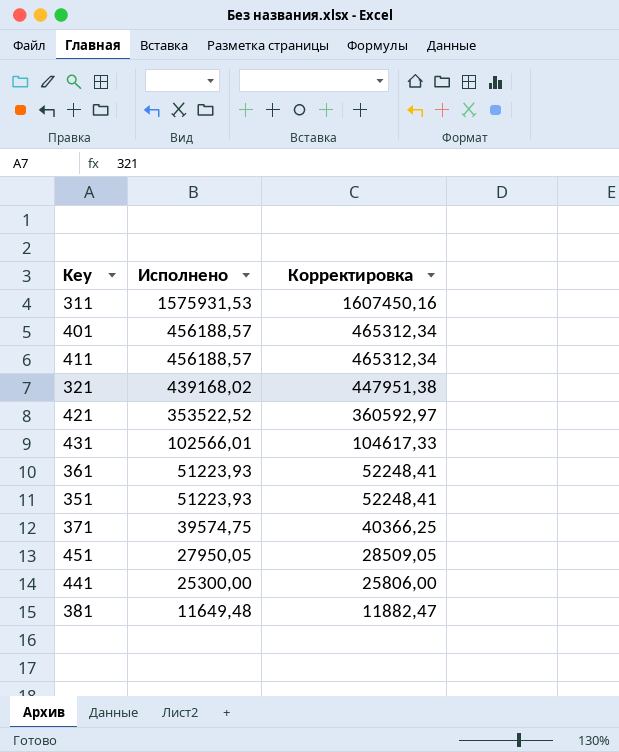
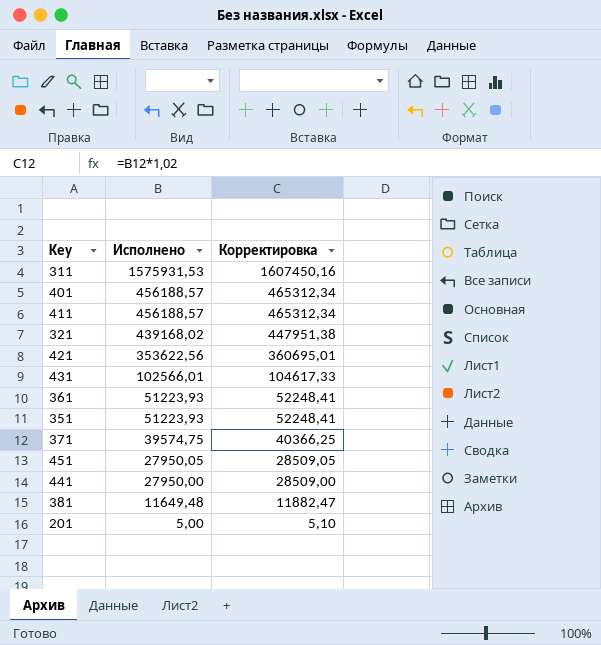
421 | Исполнено: 353522,52 -> 353622,56
421 | Корректировка: 360592,97 -> 360695,01
441 | Исполнено: 25300,00 -> 27950,00
441 | Корректировка: 25806,00 -> 28509,00
row 201: none -> 5,00 | 5,10

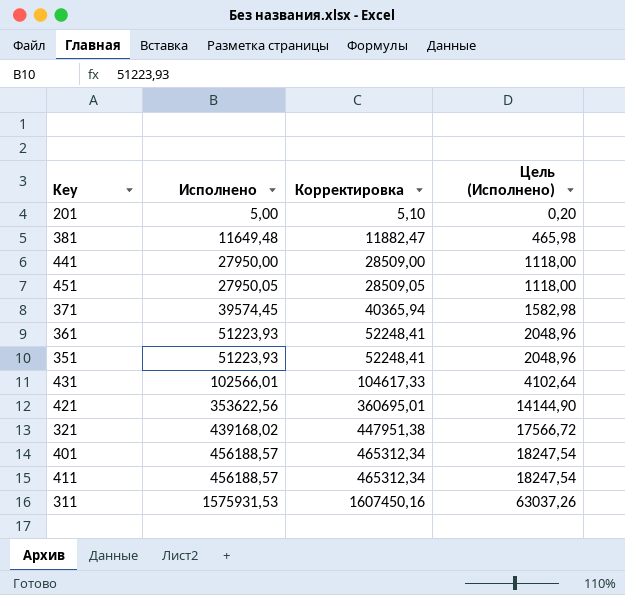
row order: Исполнено descending -> Исполнено ascending
column Цель (Исполнено) | formula: none -> [Исполнено] * 0,04
371 | Исполнено: 39574,75 -> 39574,45
371 | Корректировка: 40366,25 -> 40365,94

